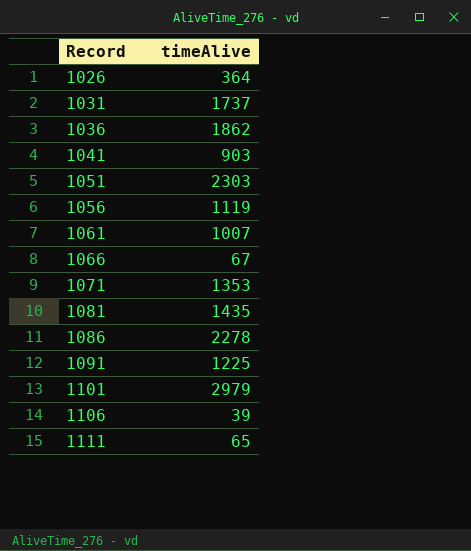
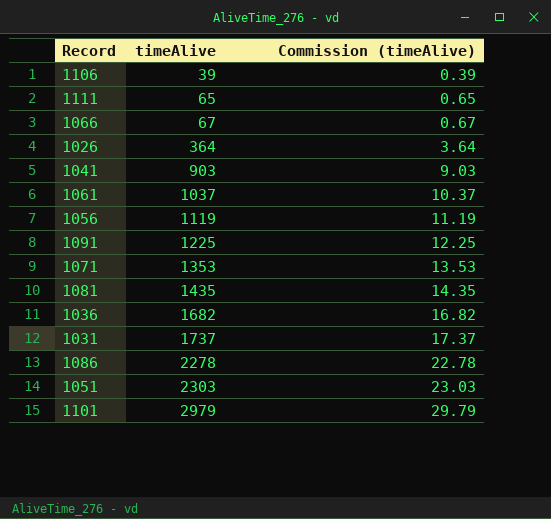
row order: Record ascending -> timeAlive ascending
column Commission (timeAlive) | formula: none -> [timeAlive] * 0.01
1061 | timeAlive: 1007 -> 1037
1036 | timeAlive: 1862 -> 1682

